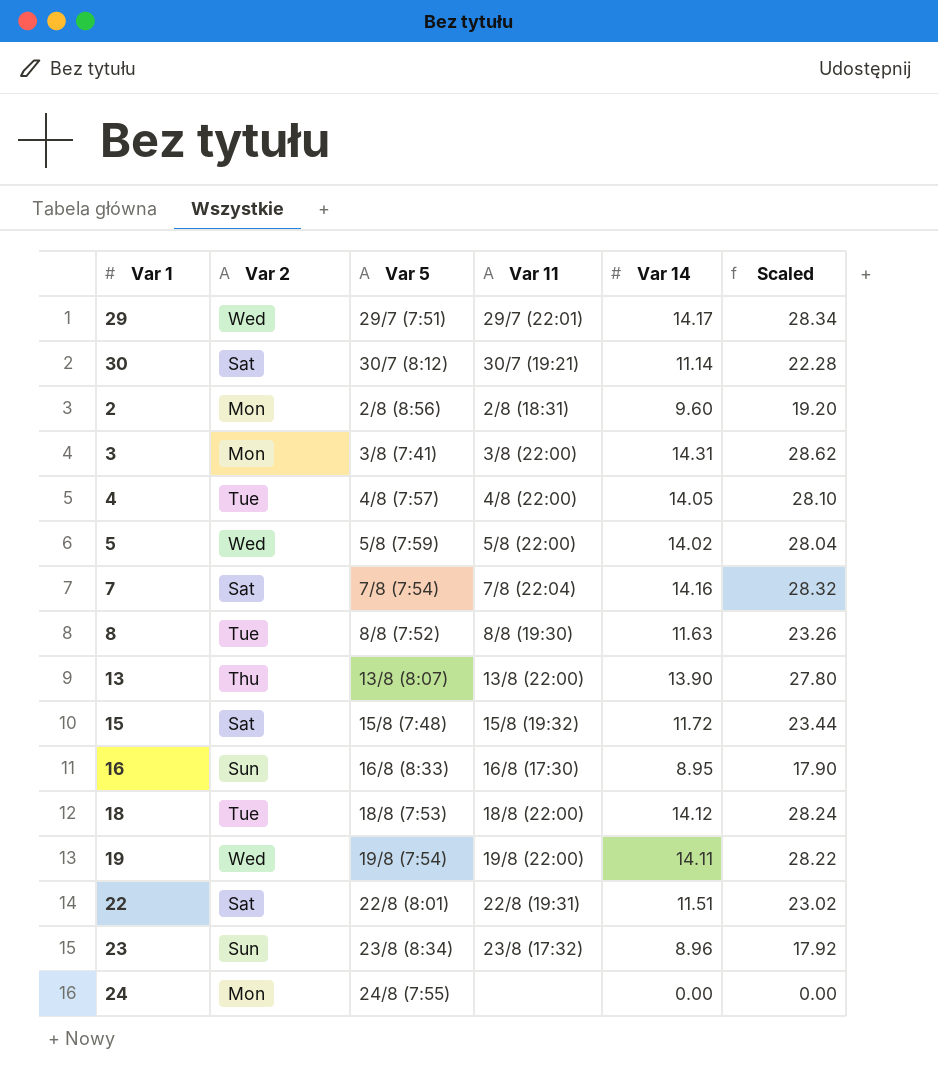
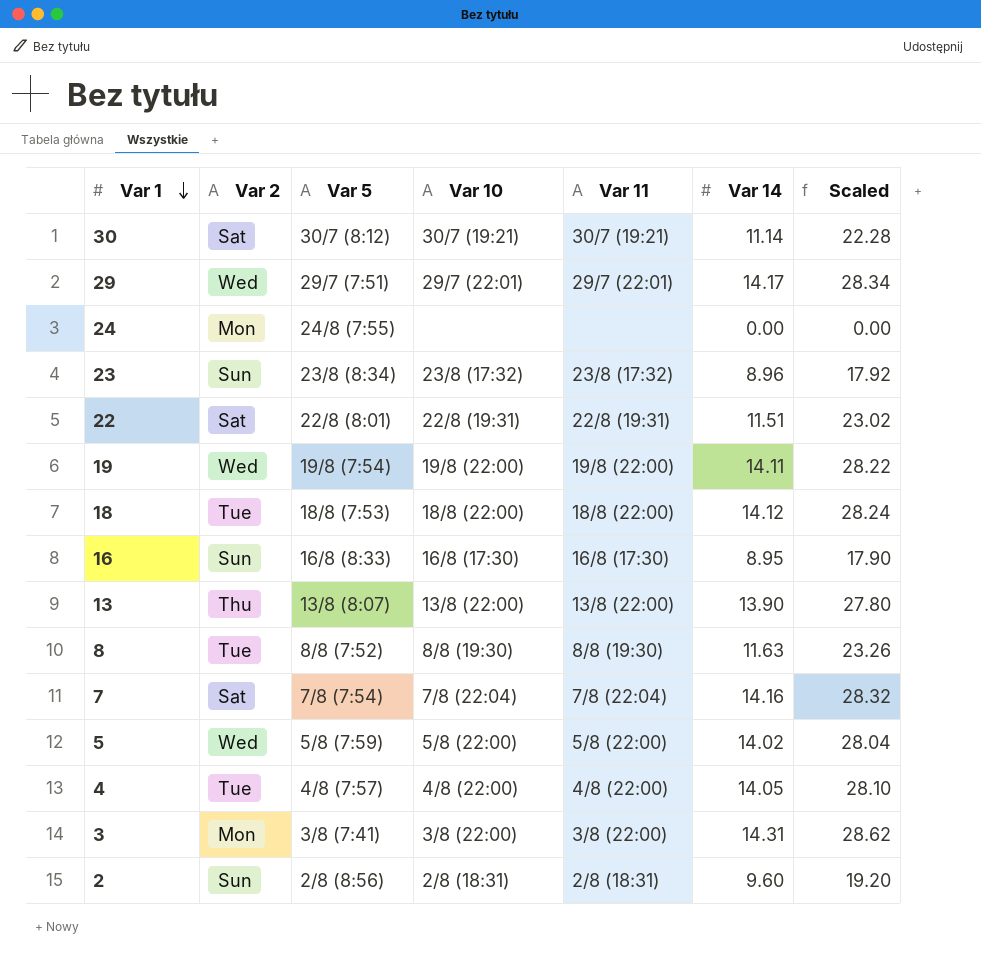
row order: none -> Var 1 descending
column Var 10 | position: none -> 4
row 15: Sat | 15/8 (7:48) | 15/8 (19:32) | 11.72 | 23.44 -> none
2 | Var 2: Mon -> Sun

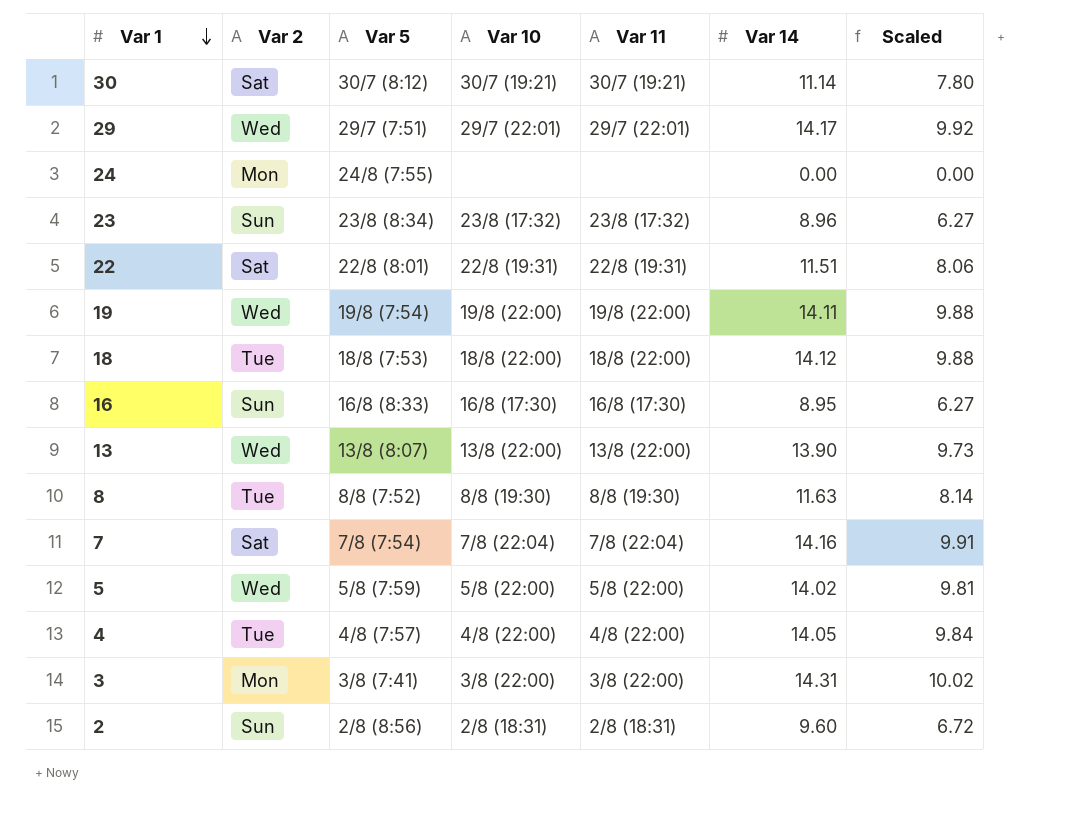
column Scaled | formula: [Var 14] * 2 -> [Var 14] * 0.7
13 | Var 2: Thu -> Wed

